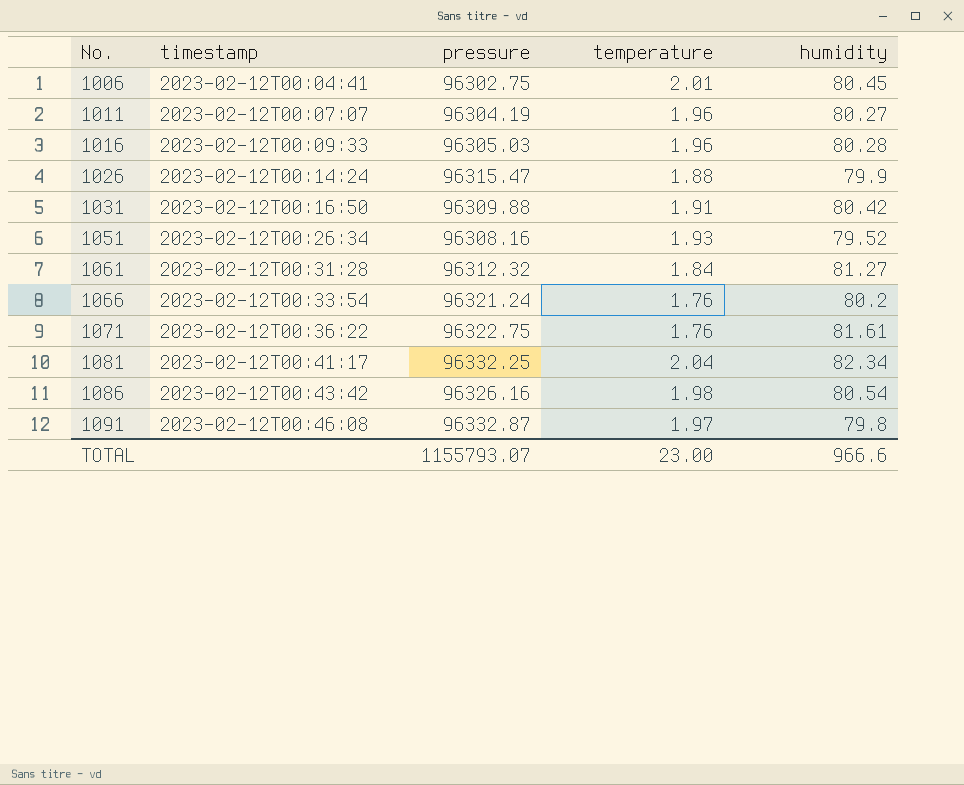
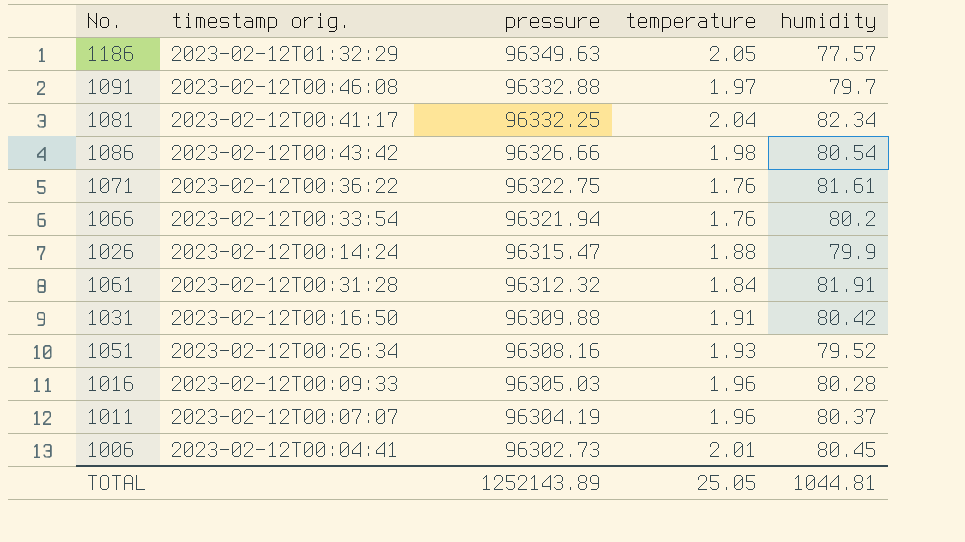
row order: No. ascending -> pressure descending
column name: timestamp -> timestamp orig.
row 1186: none -> 2023-02-12T01:32:29 | 96349.63 | 2.05 | 77.57
1091 | pressure: 96332.87 -> 96332.88
1091 | humidity: 79.8 -> 79.7
1086 | pressure: 96326.16 -> 96326.66
1066 | pressure: 96321.24 -> 96321.94
1061 | humidity: 81.27 -> 81.91
1011 | humidity: 80.27 -> 80.37
1006 | pressure: 96302.75 -> 96302.73
TOTAL | pressure: 1155793.07 -> 1252143.89
TOTAL | temperature: 23.00 -> 25.05
TOTAL | humidity: 966.6 -> 1044.81

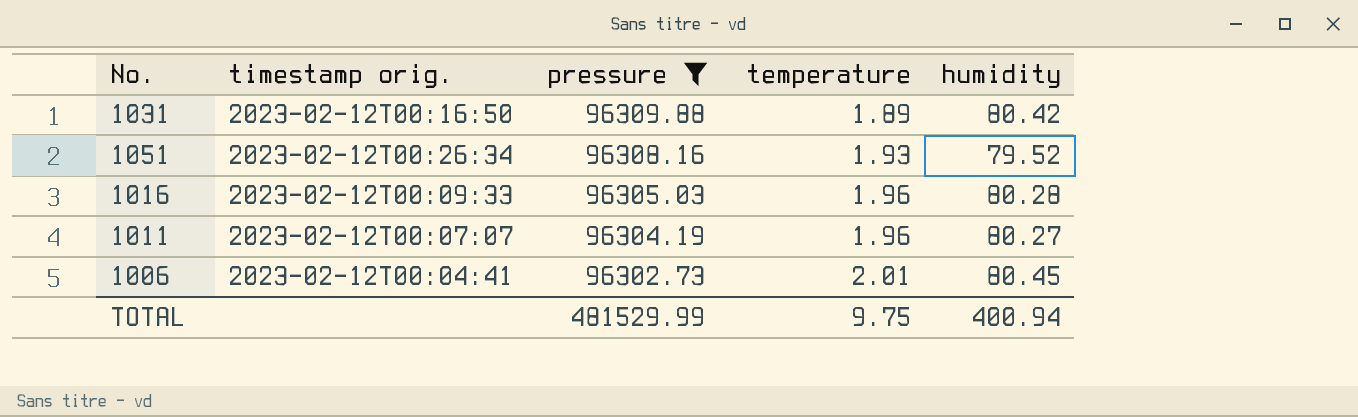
filter: none -> pressure <= 96309.88
1031 | temperature: 1.91 -> 1.89
1011 | humidity: 80.37 -> 80.27
TOTAL | pressure: 1252143.89 -> 481529.99
TOTAL | temperature: 25.05 -> 9.75
TOTAL | humidity: 1044.81 -> 400.94

